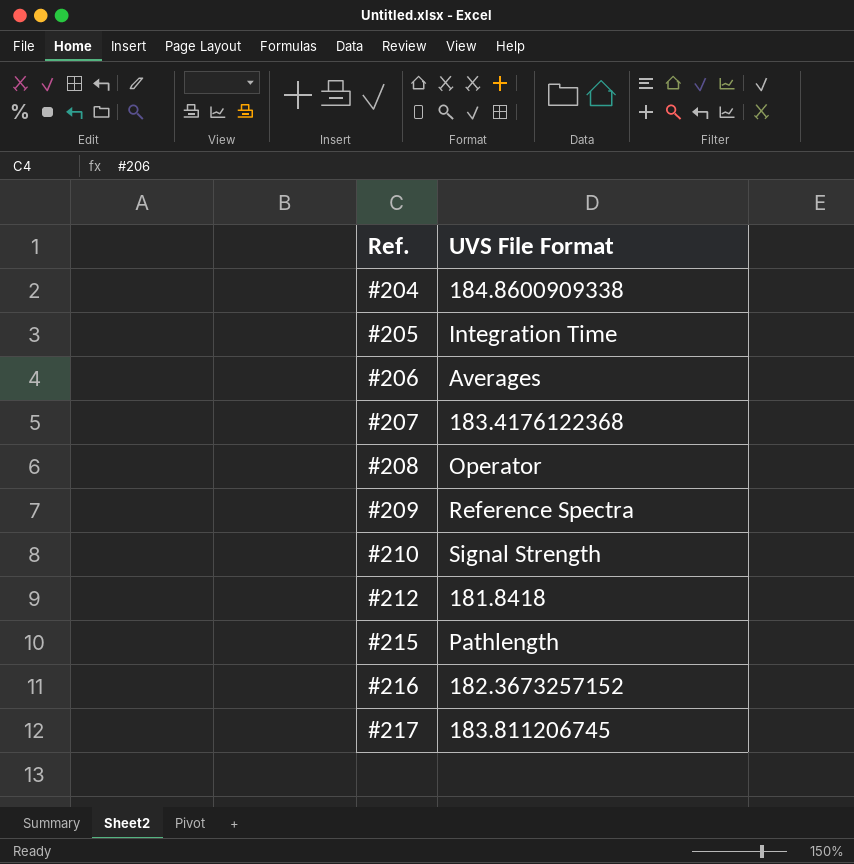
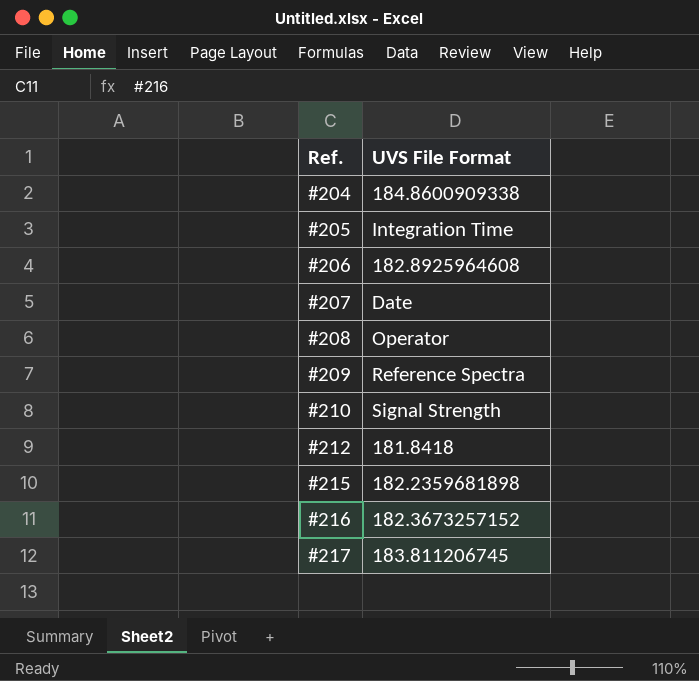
#206 | UVS File Format: Averages -> 182.8925964608
#207 | UVS File Format: 183.4176122368 -> Date
#215 | UVS File Format: Pathlength -> 182.2359681898

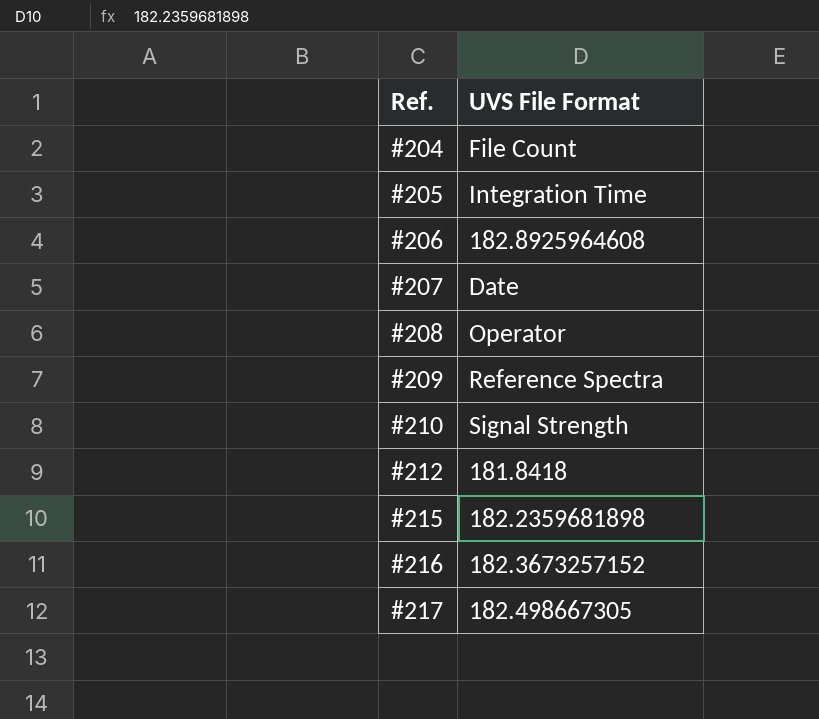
#204 | UVS File Format: 184.8600909338 -> File Count
#217 | UVS File Format: 183.811206745 -> 182.498667305

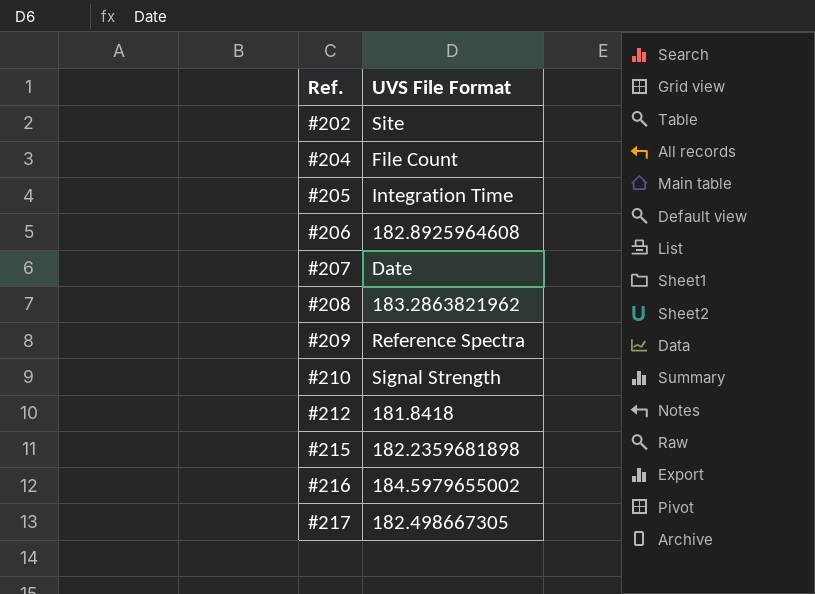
row #202: none -> Site
#208 | UVS File Format: Operator -> 183.2863821962
#216 | UVS File Format: 182.3673257152 -> 184.5979655002

